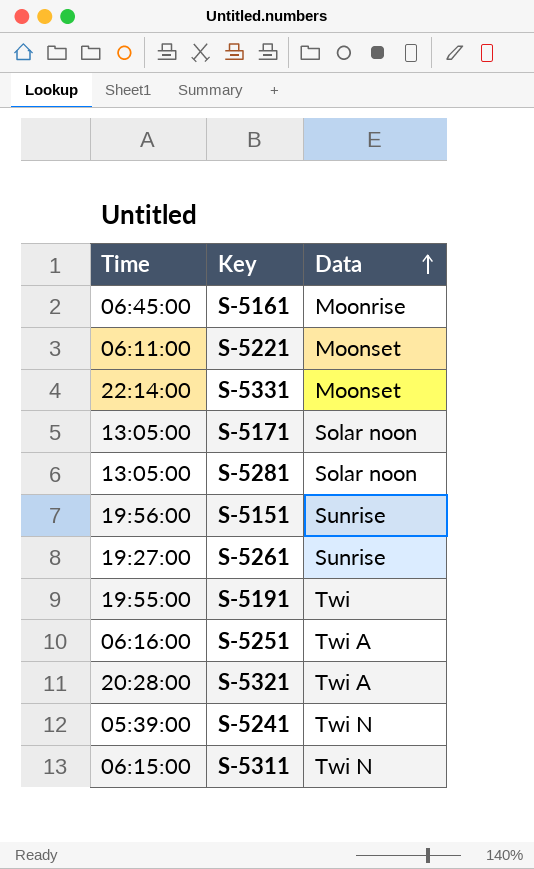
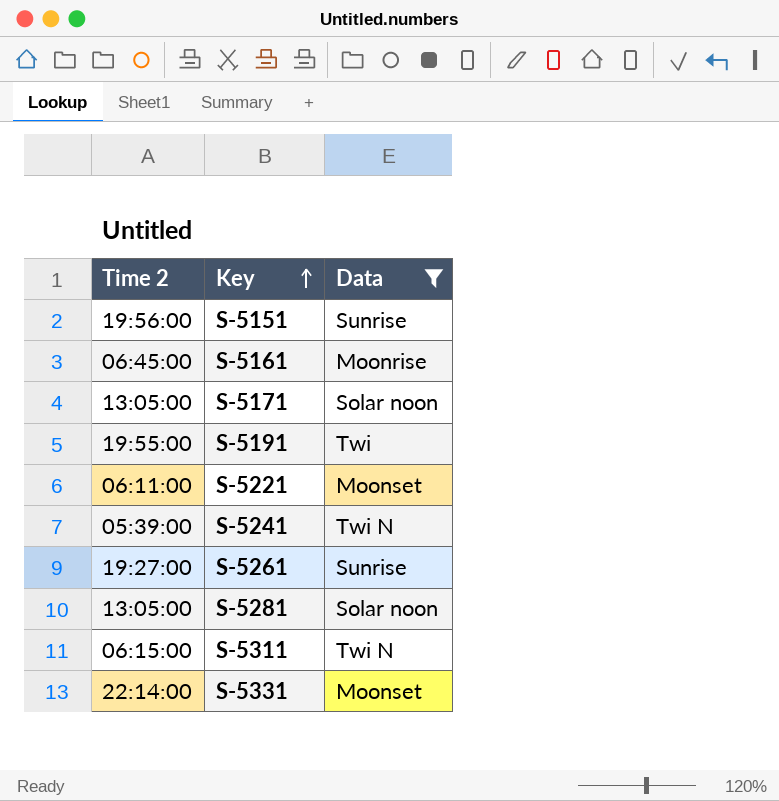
filter: none -> Data != Twi A
row order: Data ascending -> Key ascending
column name: Time -> Time 2

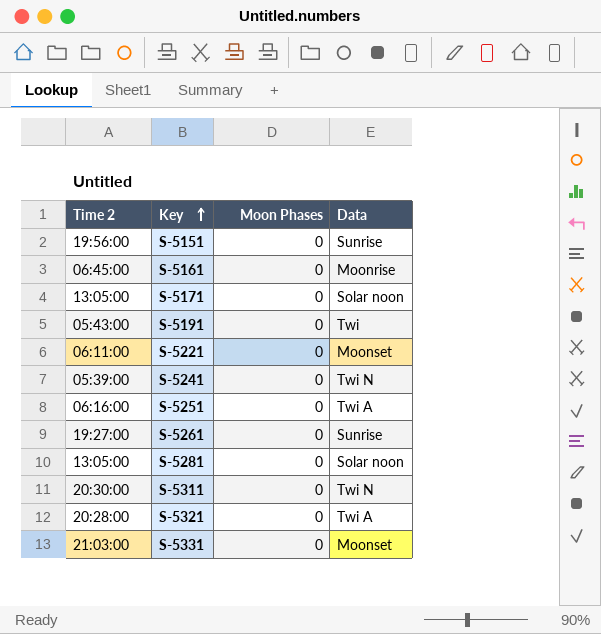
filter: Data != Twi A -> none
column Moon Phases | position: none -> 3
S-5191 | Time 2: 19:55:00 -> 05:43:00
S-5311 | Time 2: 06:15:00 -> 20:30:00
S-5331 | Time 2: 22:14:00 -> 21:03:00

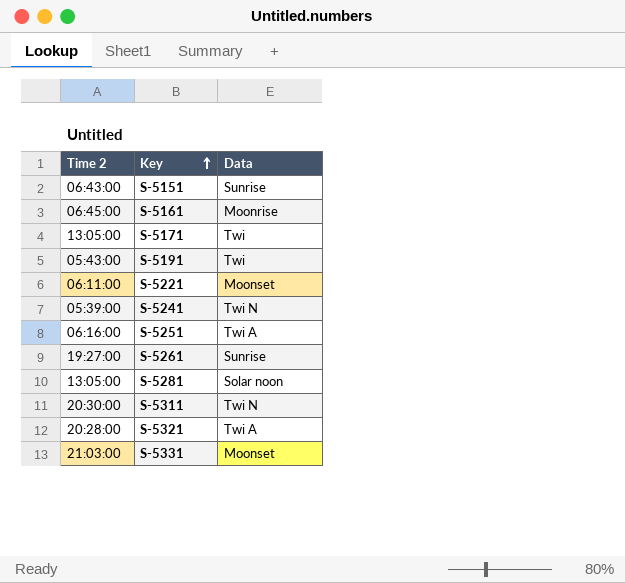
column Moon Phases | position: 3 -> none
S-5151 | Time 2: 19:56:00 -> 06:43:00
S-5171 | Data: Solar noon -> Twi

